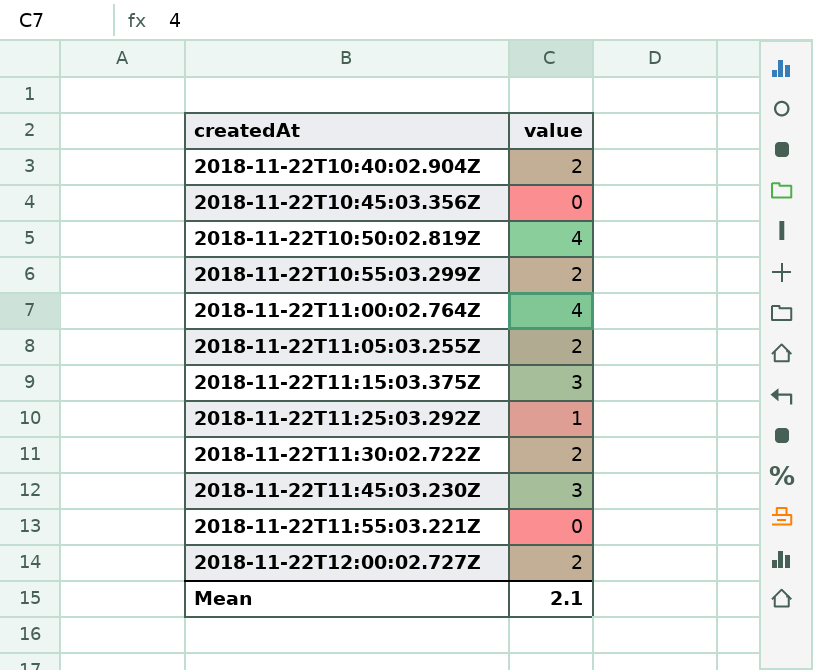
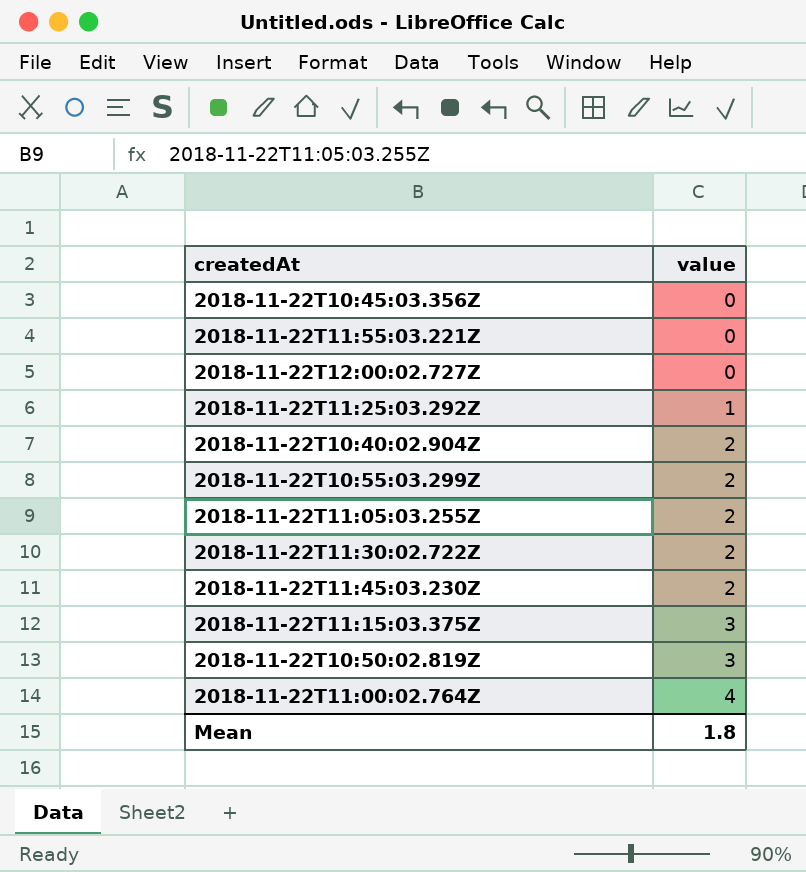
row order: createdAt ascending -> value ascending
2018-11-22T12:00:02.727Z | value: 2 -> 0
2018-11-22T11:45:03.230Z | value: 3 -> 2
2018-11-22T10:50:02.819Z | value: 4 -> 3
Mean | value: 2.1 -> 1.8

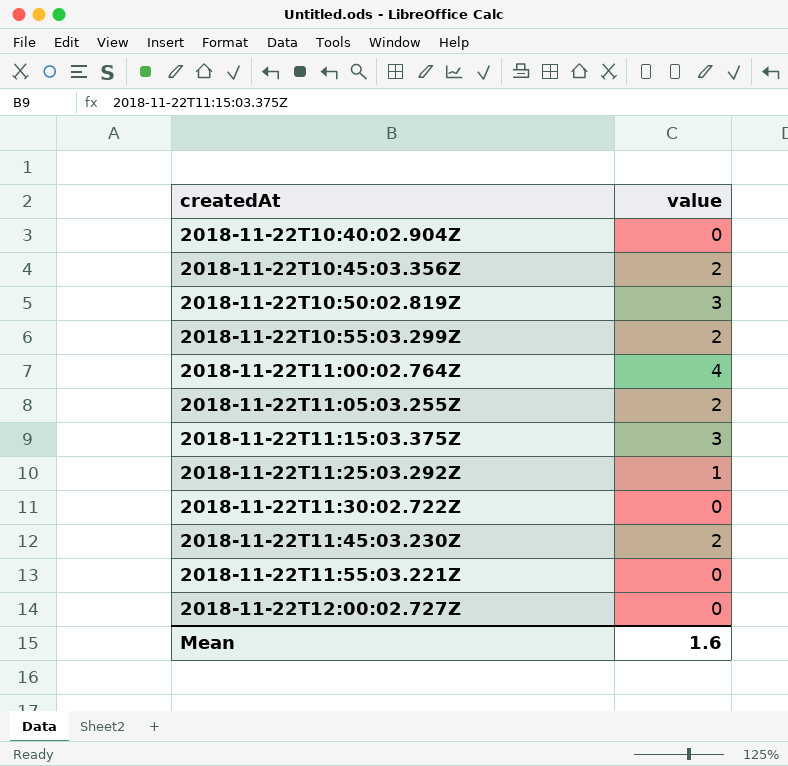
row order: value ascending -> createdAt ascending
2018-11-22T10:40:02.904Z | value: 2 -> 0
2018-11-22T10:45:03.356Z | value: 0 -> 2
2018-11-22T11:30:02.722Z | value: 2 -> 0
Mean | value: 1.8 -> 1.6

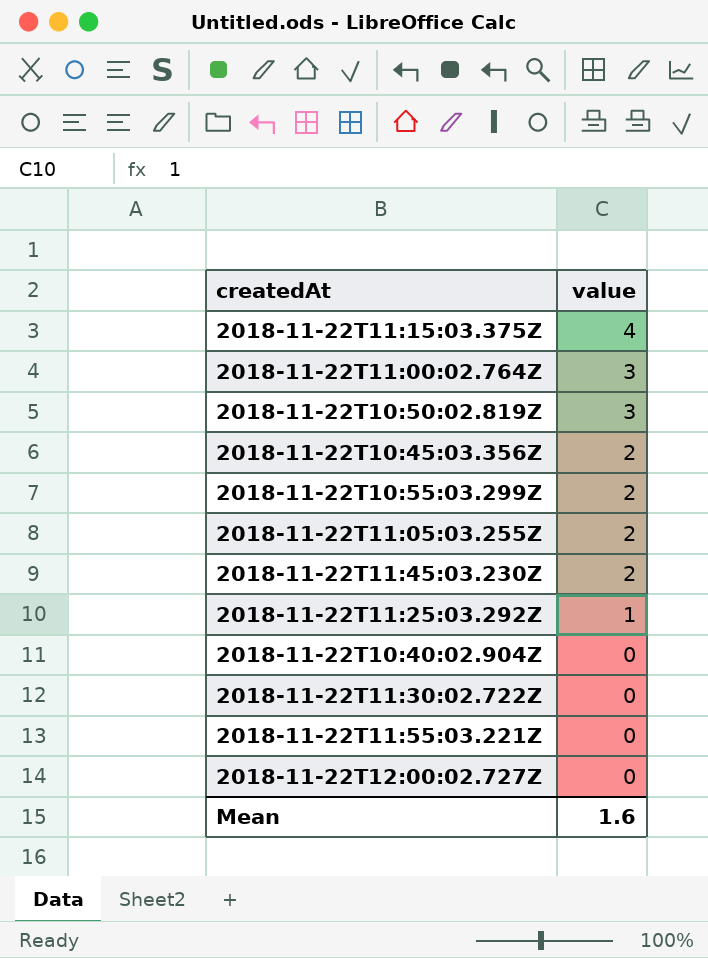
row order: createdAt ascending -> value descending
2018-11-22T11:15:03.375Z | value: 3 -> 4
2018-11-22T11:00:02.764Z | value: 4 -> 3

